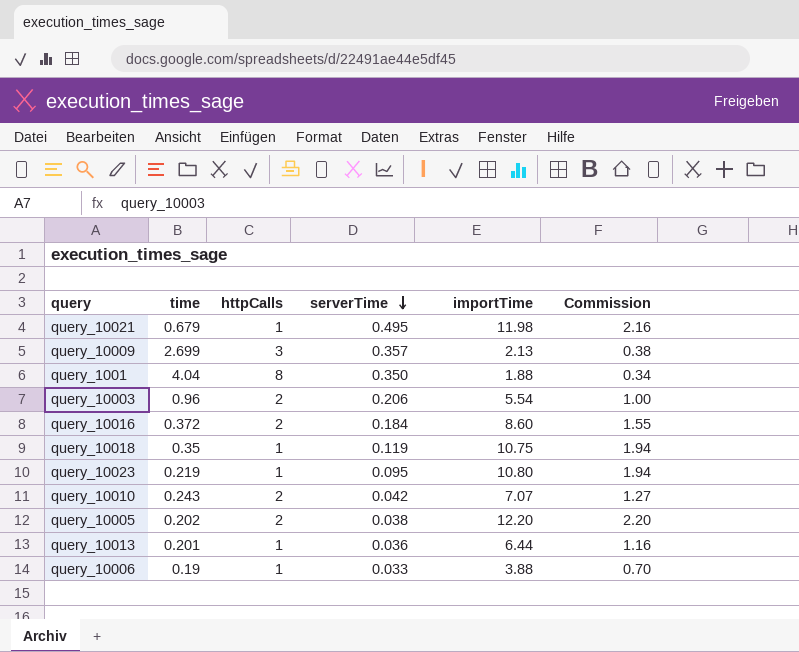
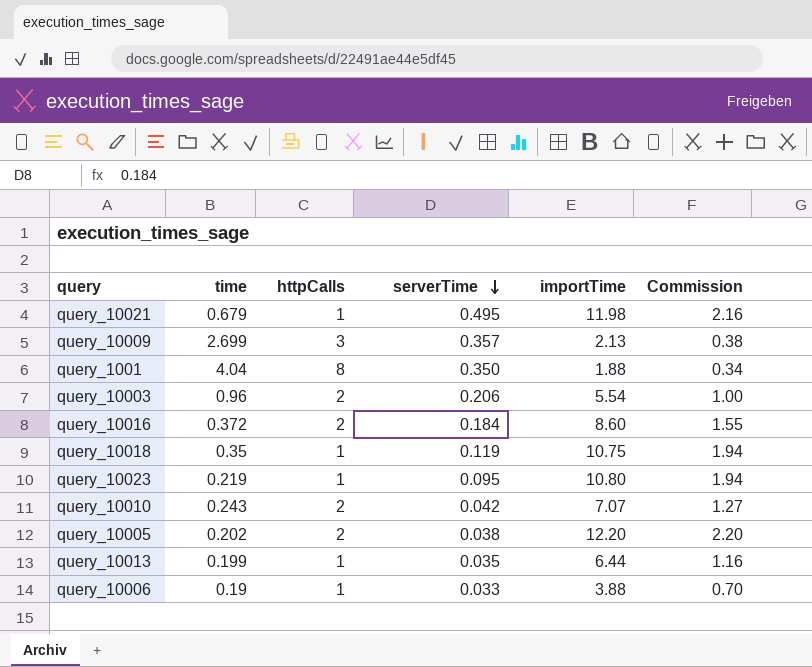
query_10013 | time: 0.201 -> 0.199
query_10013 | serverTime: 0.036 -> 0.035

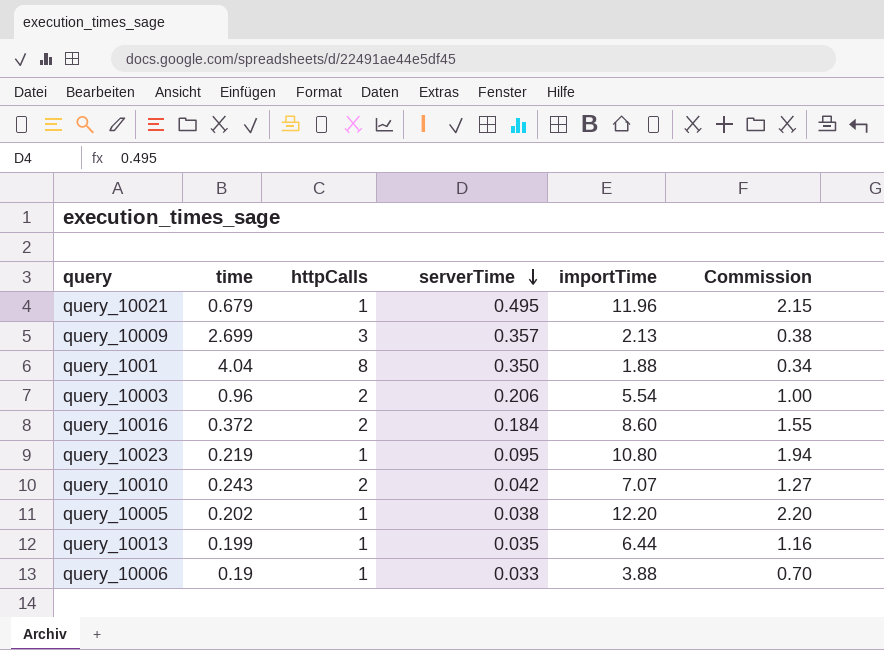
row query_10018: 0.35 | 1 | 0.119 | 10.75 | 1.94 -> none
query_10021 | importTime: 11.98 -> 11.96
query_10021 | Commission: 2.16 -> 2.15
query_10005 | httpCalls: 2 -> 1

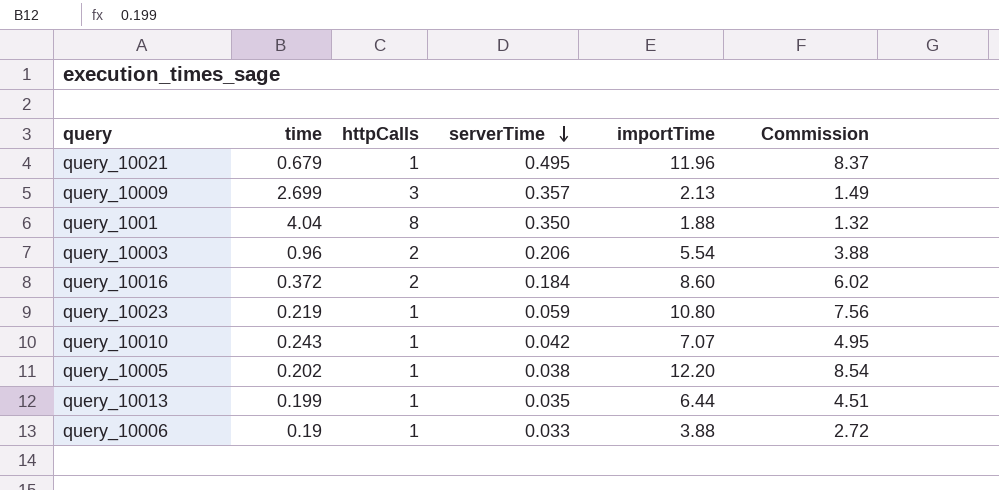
column Commission | formula: [importTime] * 0.18 -> [importTime] * 0.7
query_10023 | serverTime: 0.095 -> 0.059
query_10010 | httpCalls: 2 -> 1

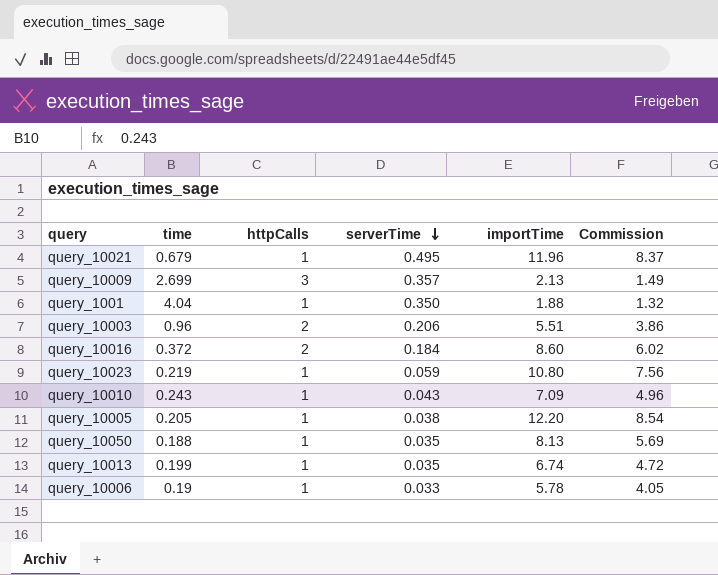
query_1001 | httpCalls: 8 -> 1
query_10003 | importTime: 5.54 -> 5.51
query_10003 | Commission: 3.88 -> 3.86
query_10010 | serverTime: 0.042 -> 0.043
query_10010 | importTime: 7.07 -> 7.09
query_10010 | Commission: 4.95 -> 4.96
query_10005 | time: 0.202 -> 0.205
row query_10050: none -> 0.188 | 1 | 0.035 | 8.13 | 5.69
query_10013 | importTime: 6.44 -> 6.74
query_10013 | Commission: 4.51 -> 4.72
query_10006 | importTime: 3.88 -> 5.78
query_10006 | Commission: 2.72 -> 4.05

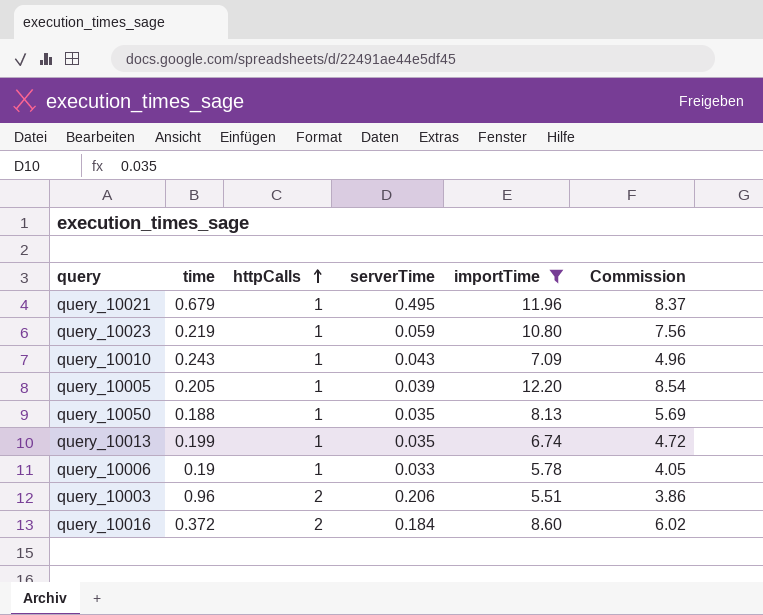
filter: none -> importTime >= 5.51
row order: serverTime descending -> httpCalls ascending
query_10005 | serverTime: 0.038 -> 0.039

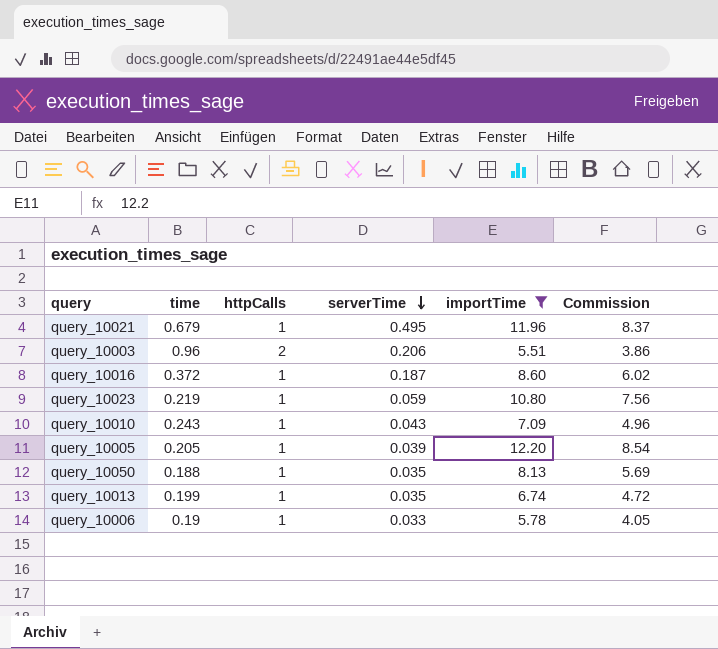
row order: httpCalls ascending -> serverTime descending
query_10016 | httpCalls: 2 -> 1
query_10016 | serverTime: 0.184 -> 0.187

